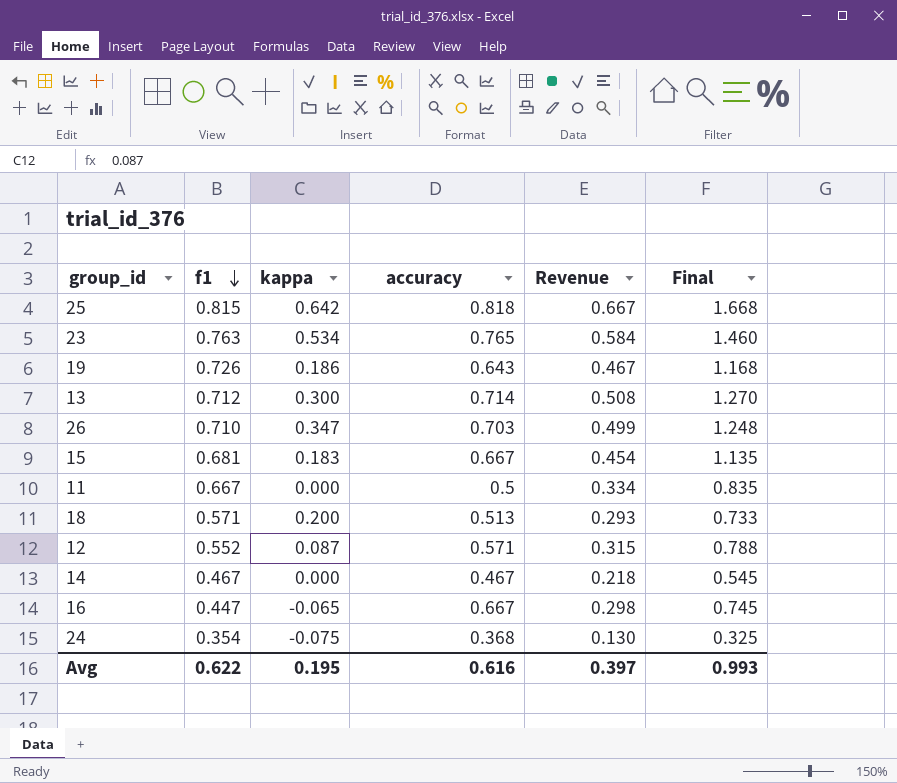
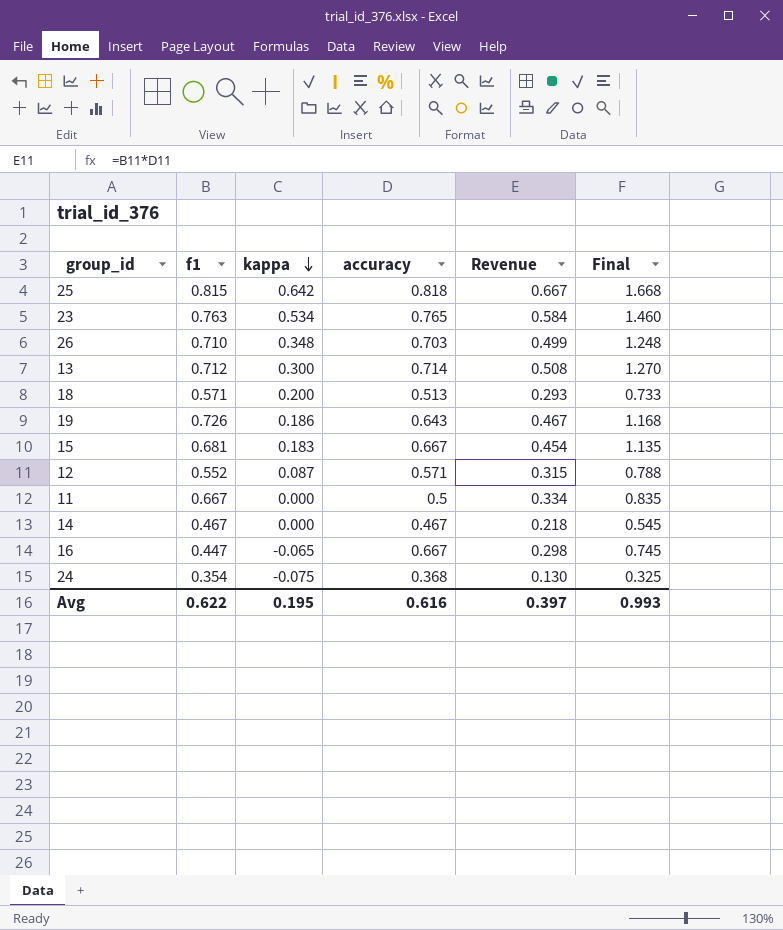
row order: f1 descending -> kappa descending
26 | kappa: 0.347 -> 0.348

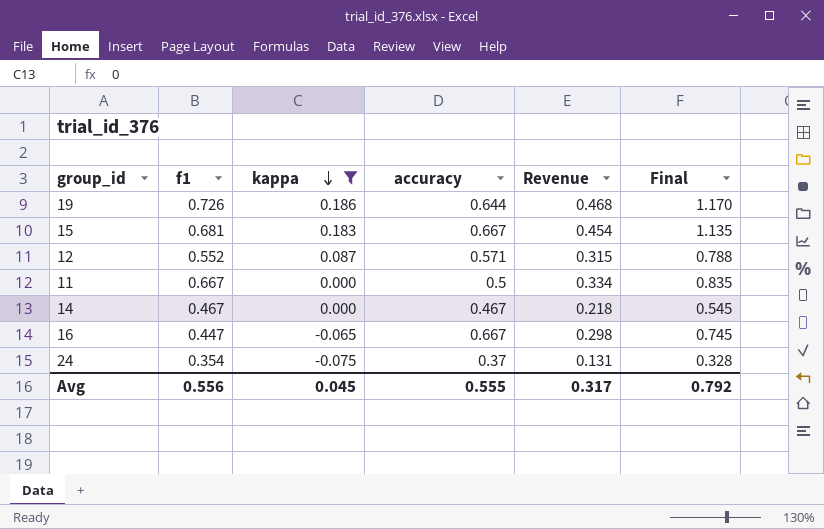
filter: none -> kappa <= 0.186
19 | accuracy: 0.643 -> 0.644
19 | Revenue: 0.467 -> 0.468
19 | Final: 1.168 -> 1.170
24 | accuracy: 0.368 -> 0.37
24 | Revenue: 0.130 -> 0.131
24 | Final: 0.325 -> 0.328
Avg | f1: 0.622 -> 0.556
Avg | kappa: 0.195 -> 0.045
Avg | accuracy: 0.616 -> 0.555
Avg | Revenue: 0.397 -> 0.317
Avg | Final: 0.993 -> 0.792

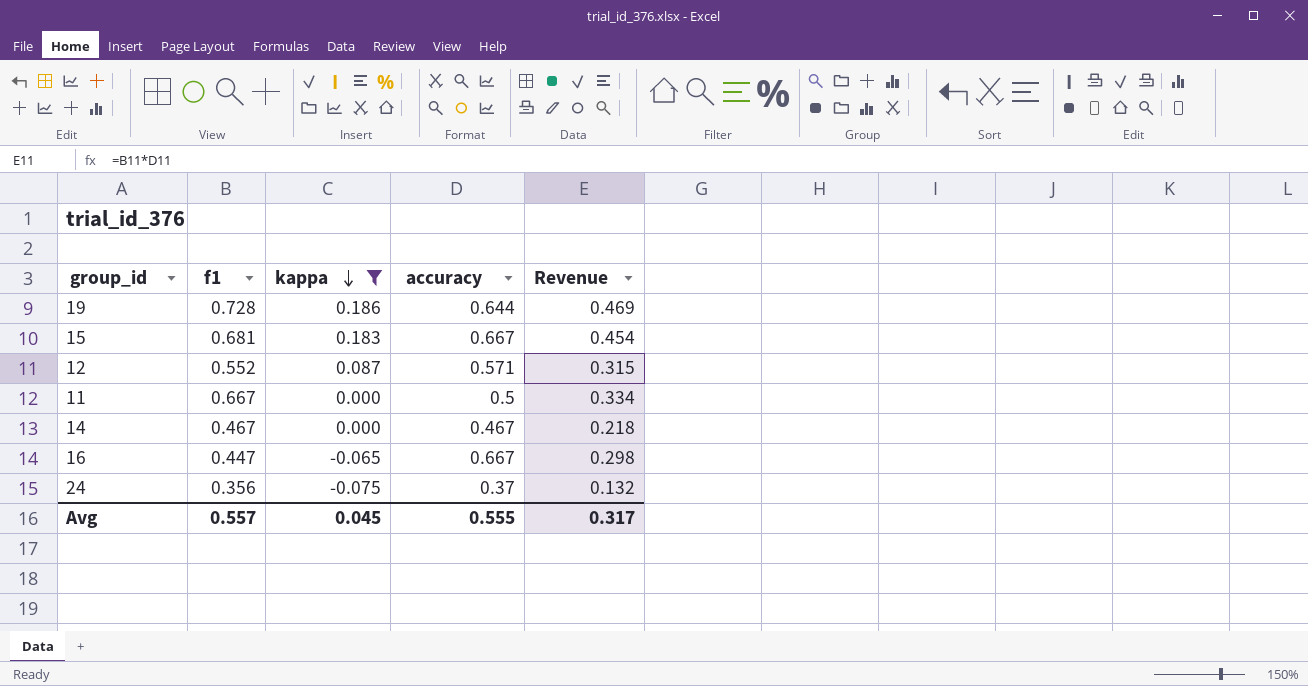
column Final | formula: [Revenue] * 2.5 -> none
19 | f1: 0.726 -> 0.728
19 | Revenue: 0.468 -> 0.469
24 | f1: 0.354 -> 0.356
24 | Revenue: 0.131 -> 0.132
Avg | f1: 0.556 -> 0.557

